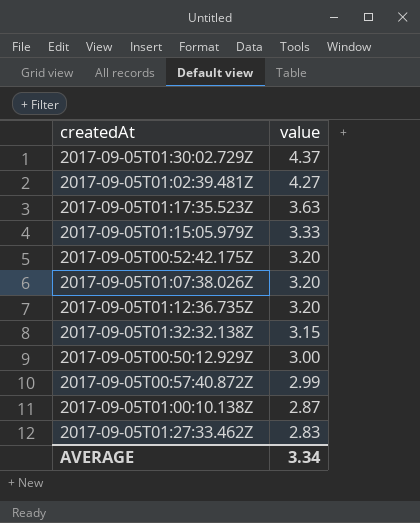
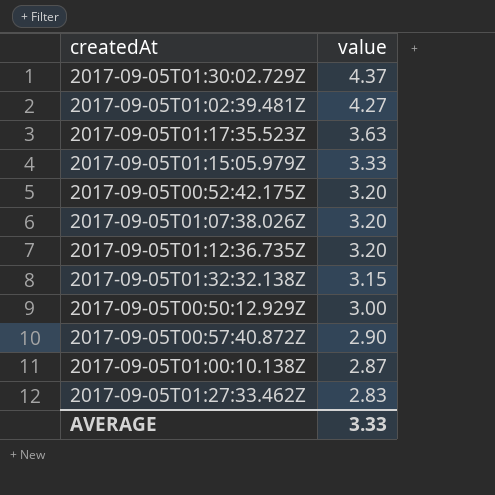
2017-09-05T00:57:40.872Z | value: 2.99 -> 2.90
AVERAGE | value: 3.34 -> 3.33

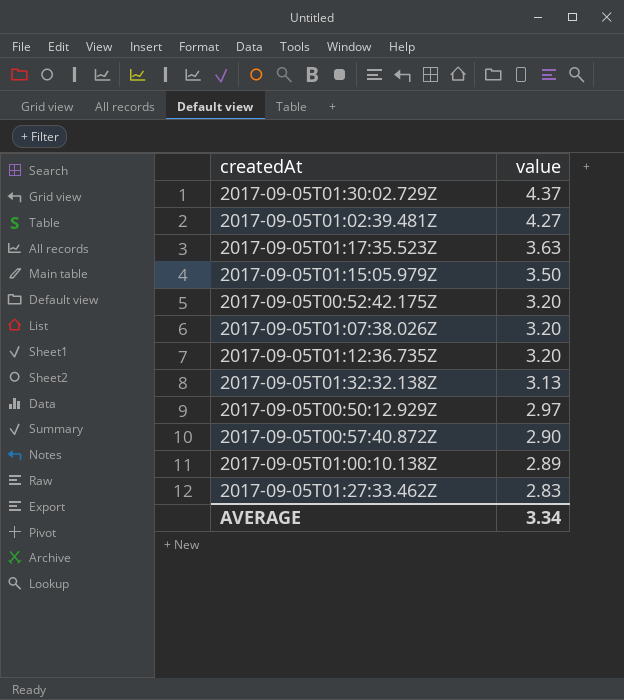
2017-09-05T01:15:05.979Z | value: 3.33 -> 3.50
2017-09-05T01:32:32.138Z | value: 3.15 -> 3.13
2017-09-05T00:50:12.929Z | value: 3.00 -> 2.97
2017-09-05T01:00:10.138Z | value: 2.87 -> 2.89
AVERAGE | value: 3.33 -> 3.34

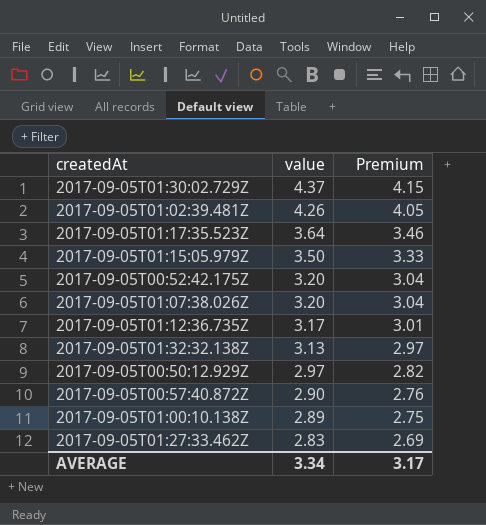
column Premium | formula: none -> [value] * 0.95
2017-09-05T01:02:39.481Z | value: 4.27 -> 4.26
2017-09-05T01:17:35.523Z | value: 3.63 -> 3.64
2017-09-05T01:12:36.735Z | value: 3.20 -> 3.17

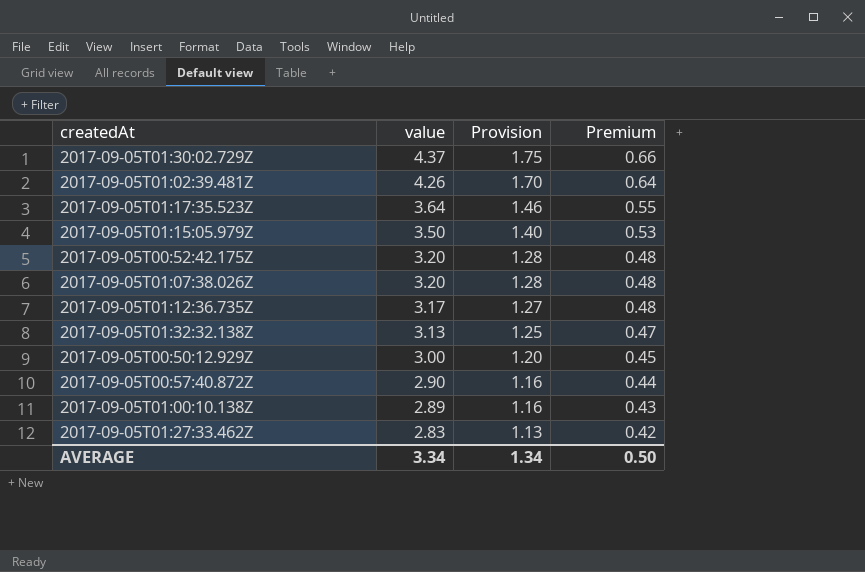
column Provision | formula: none -> [value] * 0.4
column Premium | formula: [value] * 0.95 -> [value] * 0.15
2017-09-05T00:50:12.929Z | value: 2.97 -> 3.00
AVERAGE | Premium: 3.17 -> 0.50

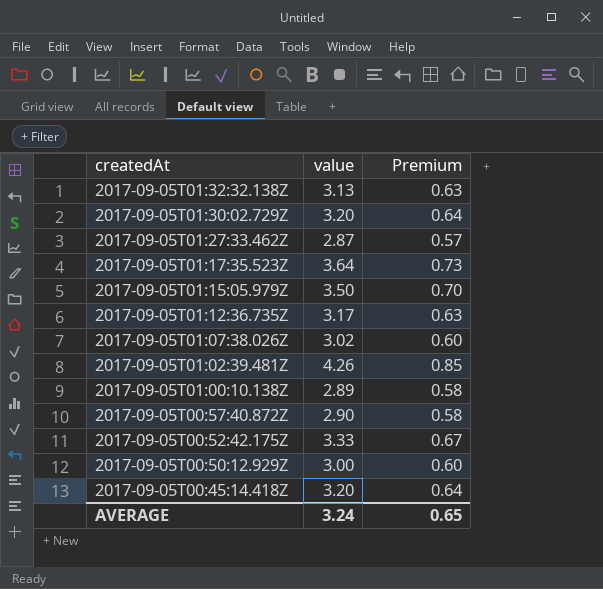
row order: value descending -> createdAt descending
column Provision | formula: [value] * 0.4 -> none
column Premium | formula: [value] * 0.15 -> [value] * 0.2
2017-09-05T01:30:02.729Z | value: 4.37 -> 3.20
2017-09-05T01:27:33.462Z | value: 2.83 -> 2.87
2017-09-05T01:07:38.026Z | value: 3.20 -> 3.02
2017-09-05T00:52:42.175Z | value: 3.20 -> 3.33
row 2017-09-05T00:45:14.418Z: none -> 3.20 | 0.64
AVERAGE | value: 3.34 -> 3.24
AVERAGE | Premium: 0.50 -> 0.65

